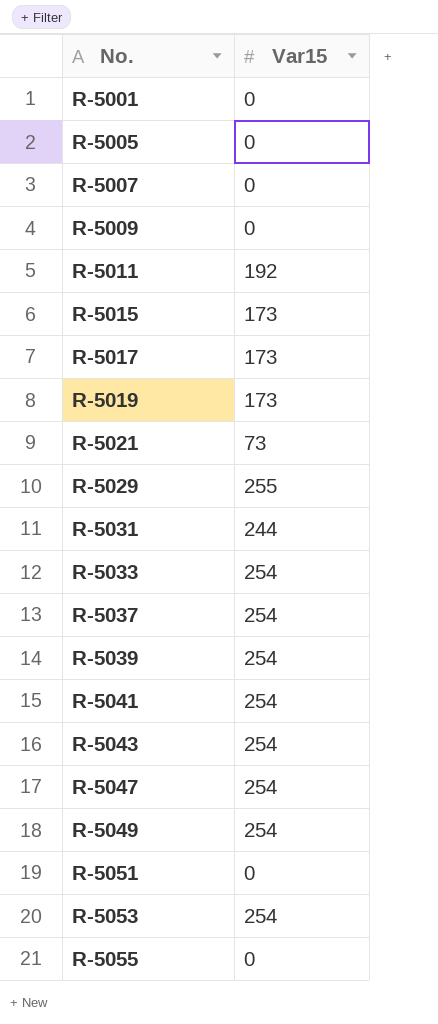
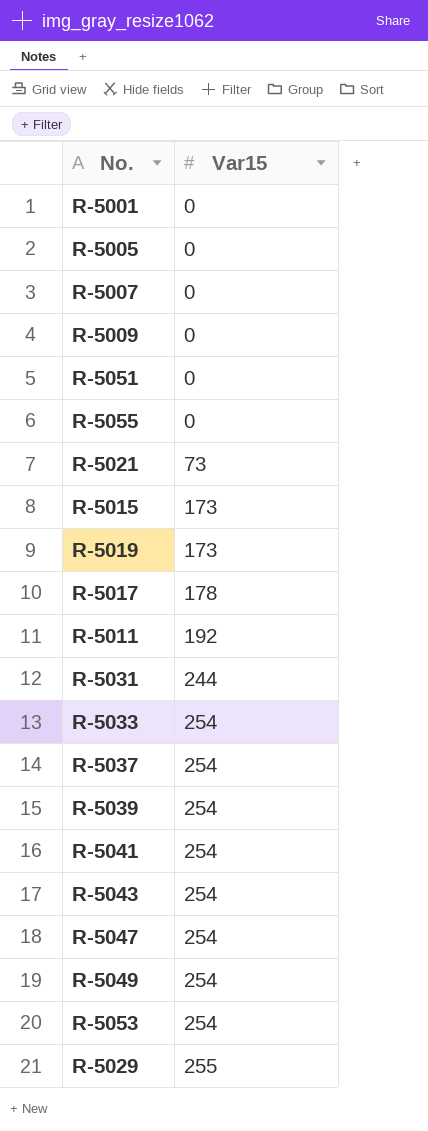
row order: No. ascending -> Var15 ascending
R-5017 | Var15: 173 -> 178

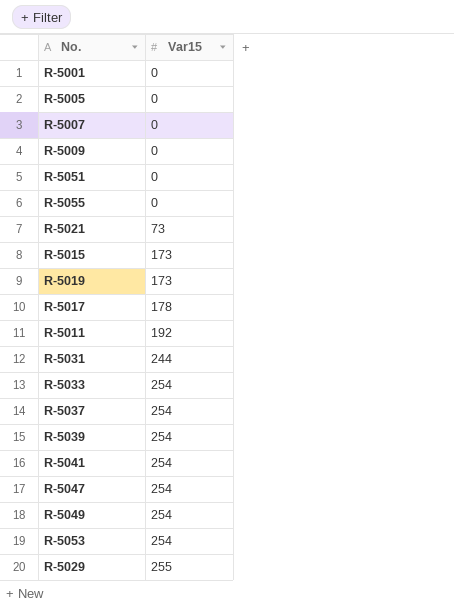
row R-5043: 254 -> none

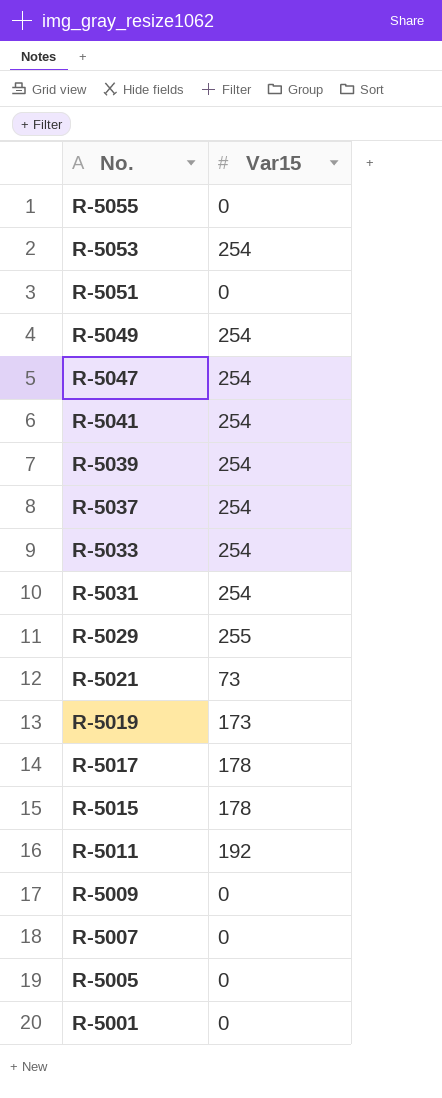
row order: Var15 ascending -> No. descending
R-5031 | Var15: 244 -> 254
R-5015 | Var15: 173 -> 178

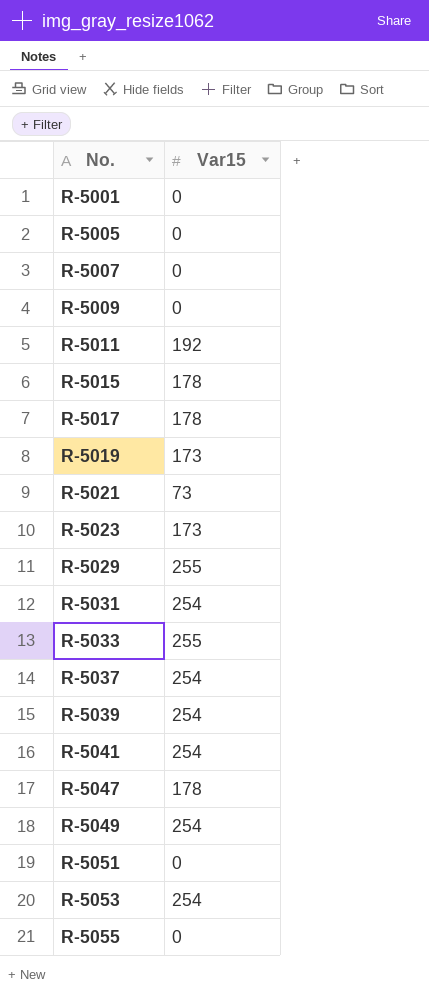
row order: No. descending -> No. ascending
row R-5023: none -> 173
R-5033 | Var15: 254 -> 255
R-5047 | Var15: 254 -> 178

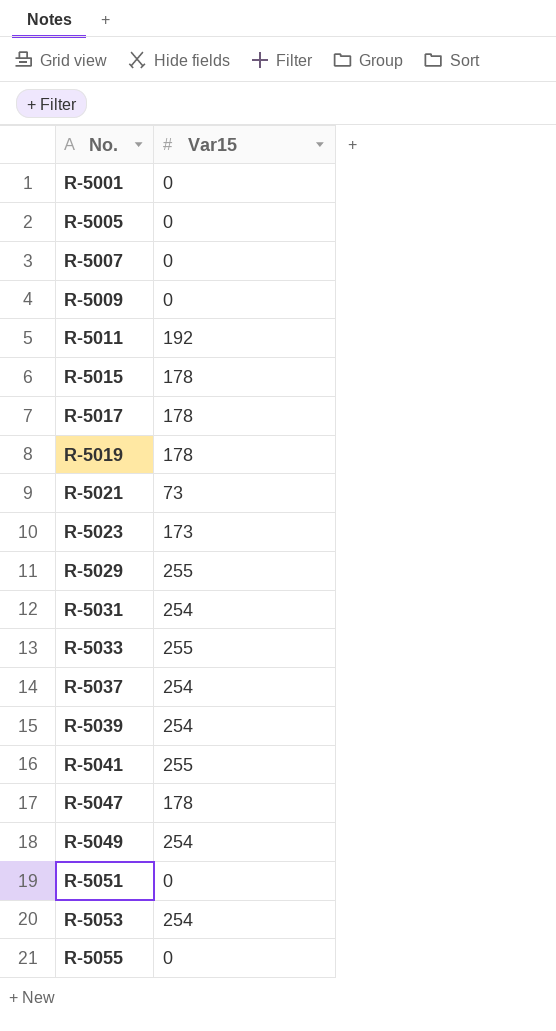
R-5019 | Var15: 173 -> 178
R-5041 | Var15: 254 -> 255

